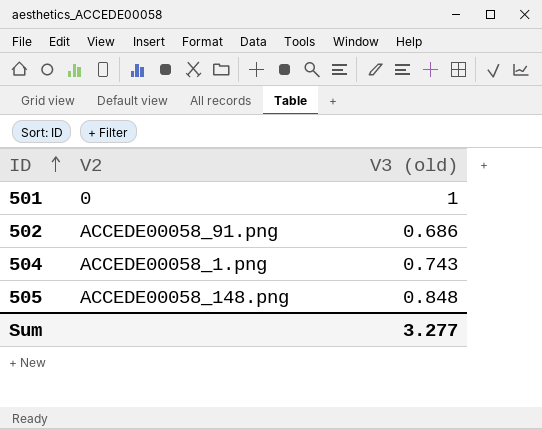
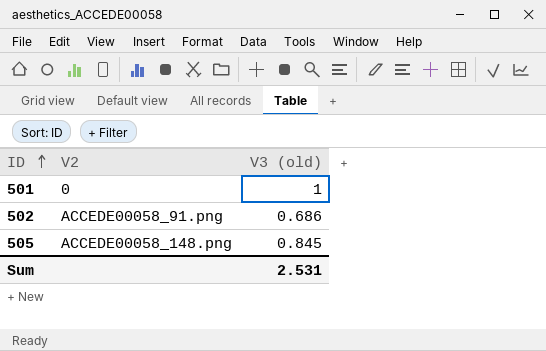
row 504: ACCEDE00058_1.png | 0.743 -> none
505 | V3 (old): 0.848 -> 0.845
Sum | V3 (old): 3.277 -> 2.531

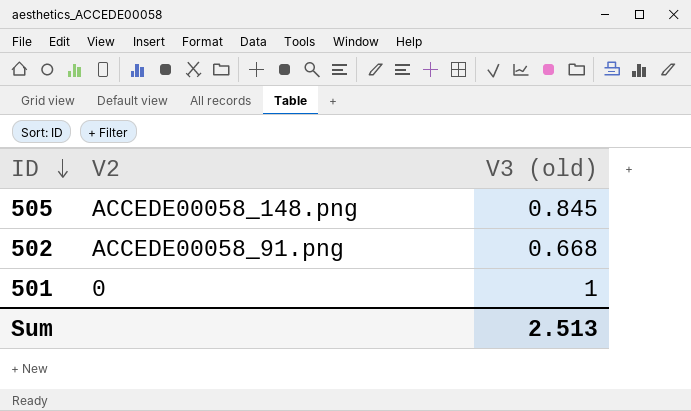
row order: ID ascending -> ID descending
502 | V3 (old): 0.686 -> 0.668
Sum | V3 (old): 2.531 -> 2.513

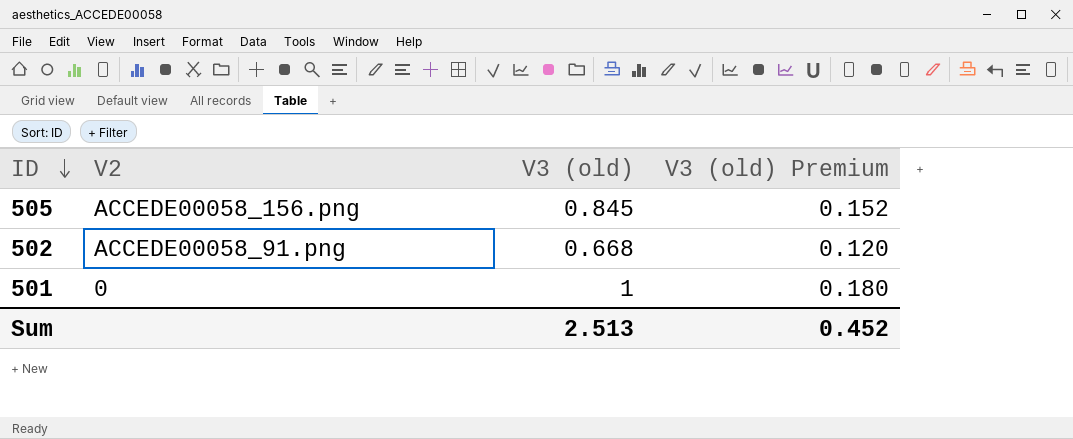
column V3 (old) Premium | formula: none -> [V3 (old)] * 0.18
505 | V2: ACCEDE00058_148.png -> ACCEDE00058_156.png

